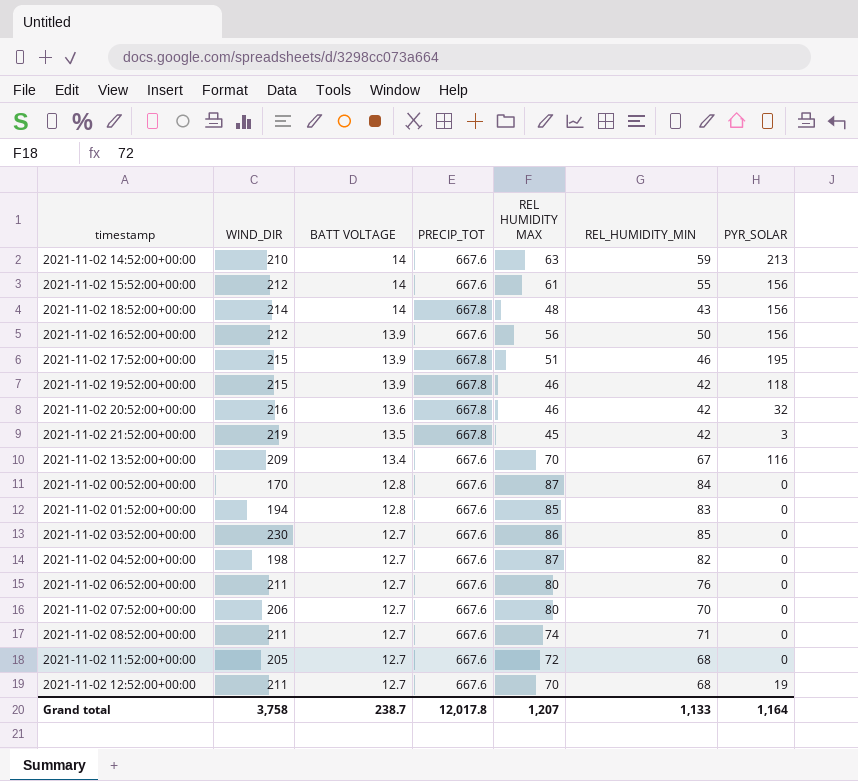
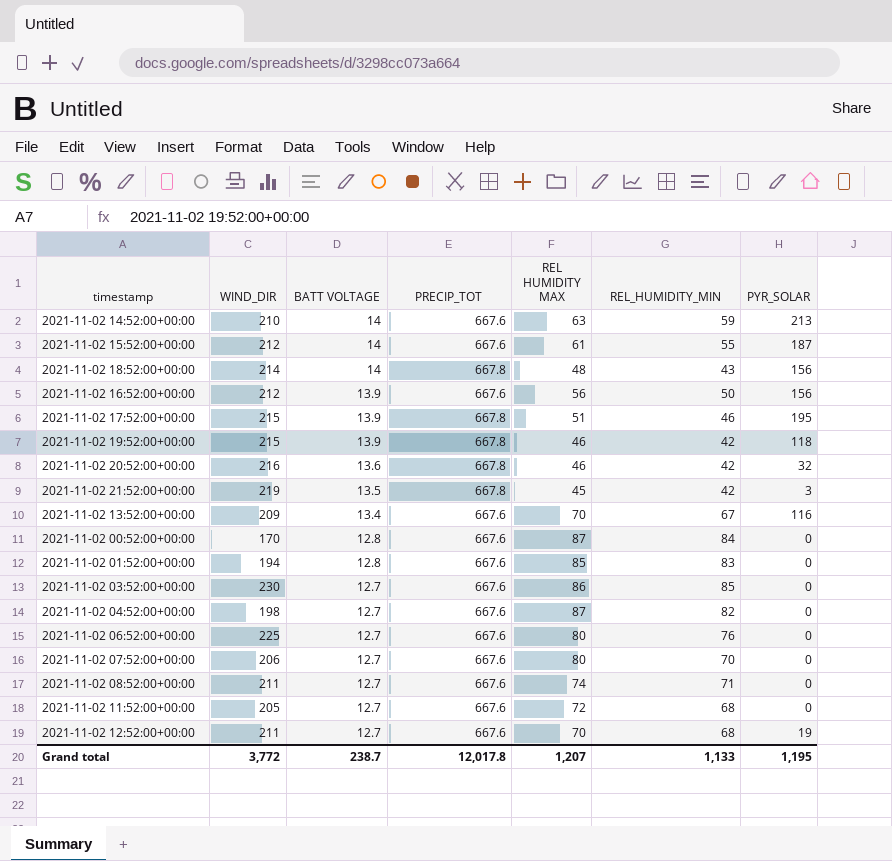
2021-11-02 15:52:00+00:00 | PYR_SOLAR: 156 -> 187
2021-11-02 06:52:00+00:00 | WIND_DIR: 211 -> 225
Grand total | WIND_DIR: 3,758 -> 3,772
Grand total | PYR_SOLAR: 1,164 -> 1,195

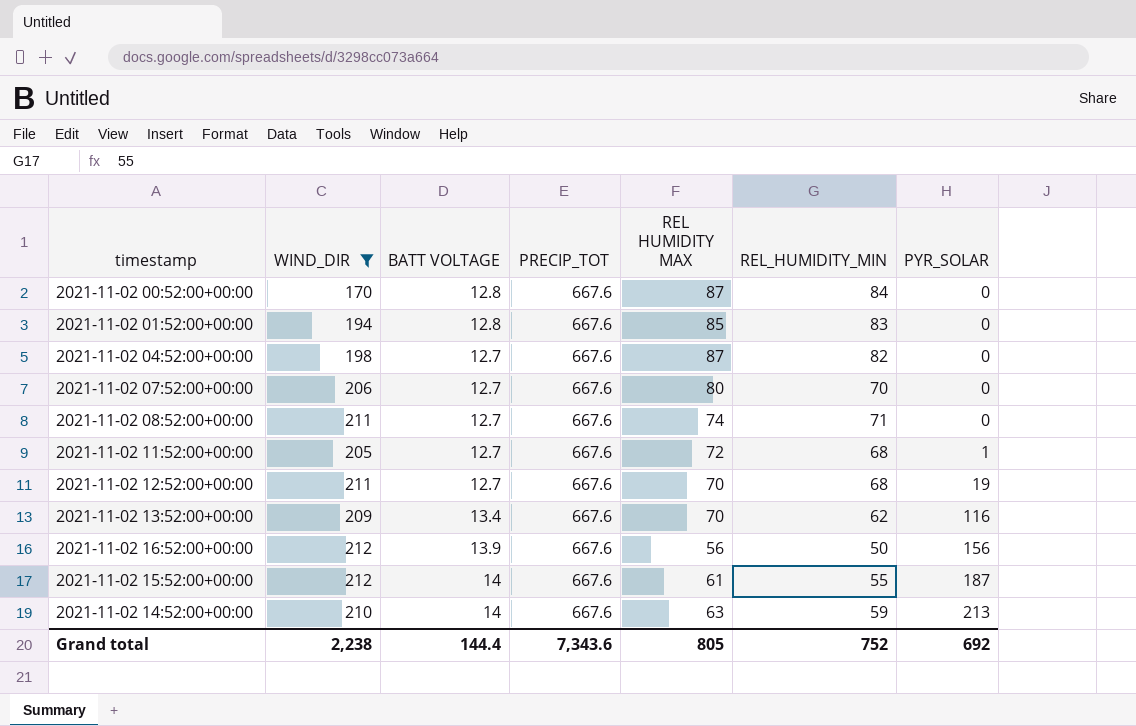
filter: none -> WIND_DIR <= 212
row order: BATT VOLTAGE descending -> PYR_SOLAR ascending
2021-11-02 11:52:00+00:00 | PYR_SOLAR: 0 -> 1
2021-11-02 13:52:00+00:00 | REL_HUMIDITY_MIN: 67 -> 62
Grand total | WIND_DIR: 3,772 -> 2,238
Grand total | BATT VOLTAGE: 238.7 -> 144.4
Grand total | PRECIP_TOT: 12,017.8 -> 7,343.6
Grand total | REL HUMIDITY MAX: 1,207 -> 805
Grand total | REL_HUMIDITY_MIN: 1,133 -> 752
Grand total | PYR_SOLAR: 1,195 -> 692

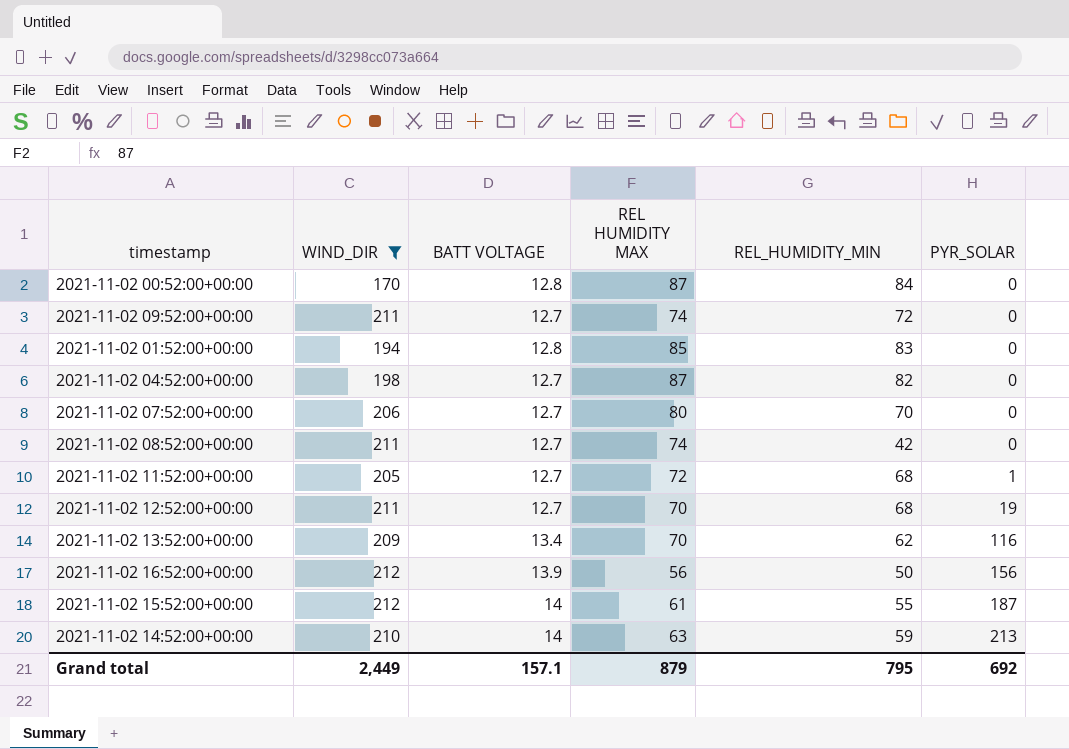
column PRECIP_TOT | position: 4 -> none
row 2021-11-02 09:52:00+00:00: none -> 211 | 12.7 | 74 | 72 | 0
2021-11-02 08:52:00+00:00 | REL_HUMIDITY_MIN: 71 -> 42
Grand total | WIND_DIR: 2,238 -> 2,449
Grand total | BATT VOLTAGE: 144.4 -> 157.1
Grand total | REL HUMIDITY MAX: 805 -> 879
Grand total | REL_HUMIDITY_MIN: 752 -> 795

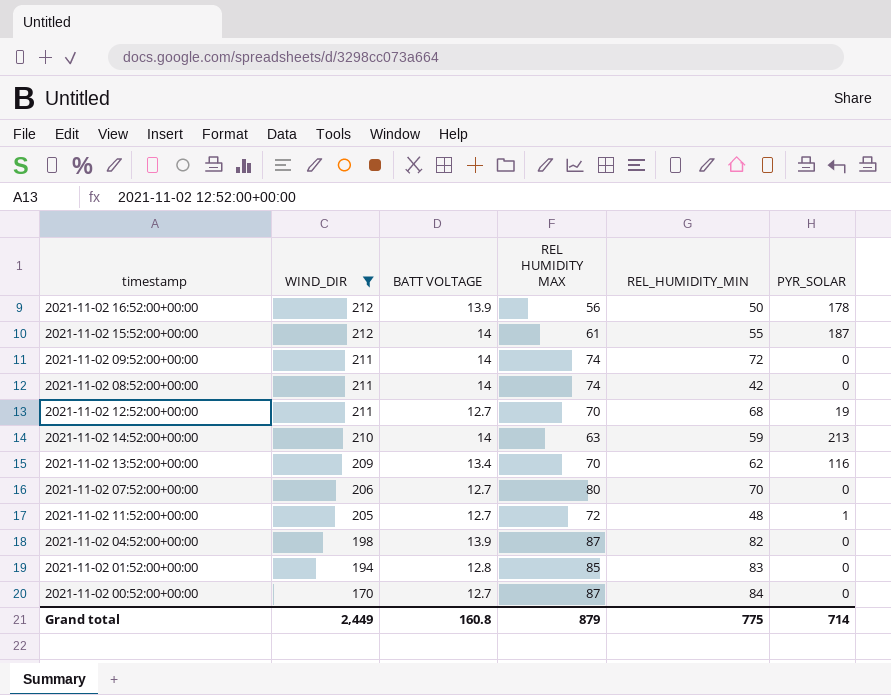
row order: PYR_SOLAR ascending -> WIND_DIR descending
2021-11-02 16:52:00+00:00 | PYR_SOLAR: 156 -> 178
2021-11-02 09:52:00+00:00 | BATT VOLTAGE: 12.7 -> 14
2021-11-02 08:52:00+00:00 | BATT VOLTAGE: 12.7 -> 14
2021-11-02 11:52:00+00:00 | REL_HUMIDITY_MIN: 68 -> 48
2021-11-02 04:52:00+00:00 | BATT VOLTAGE: 12.7 -> 13.9
2021-11-02 00:52:00+00:00 | BATT VOLTAGE: 12.8 -> 12.7
Grand total | BATT VOLTAGE: 157.1 -> 160.8
Grand total | REL_HUMIDITY_MIN: 795 -> 775
Grand total | PYR_SOLAR: 692 -> 714

